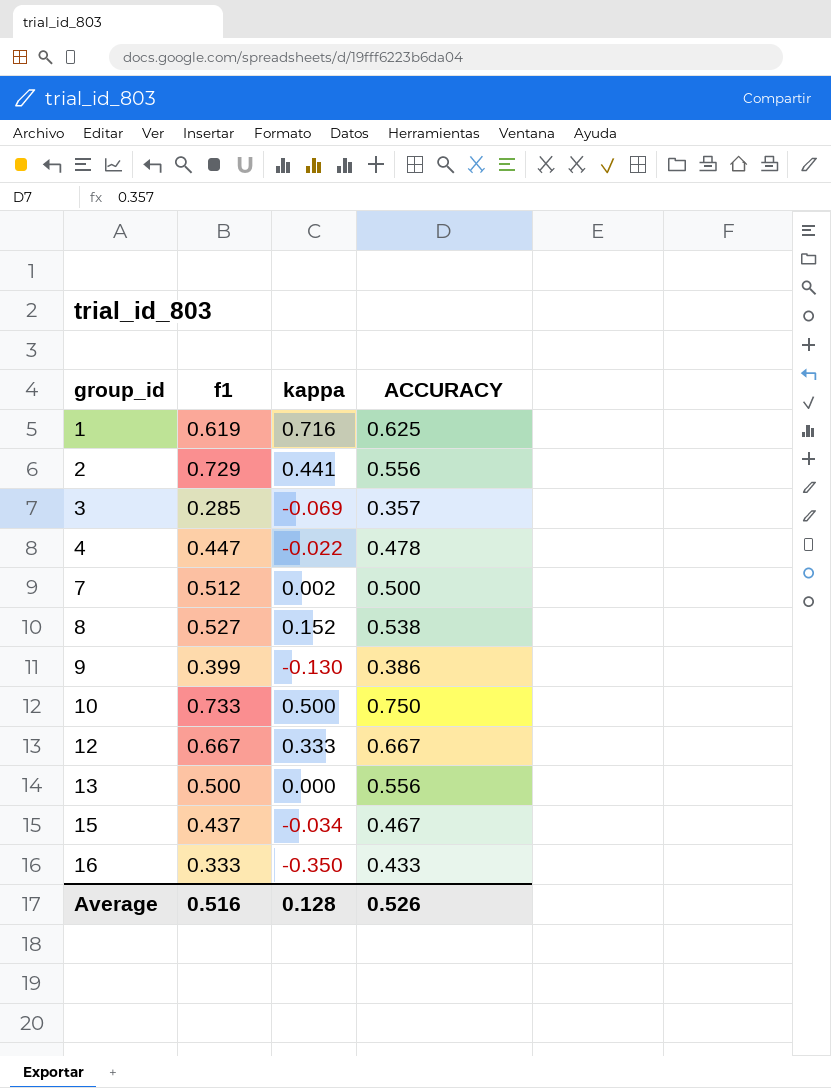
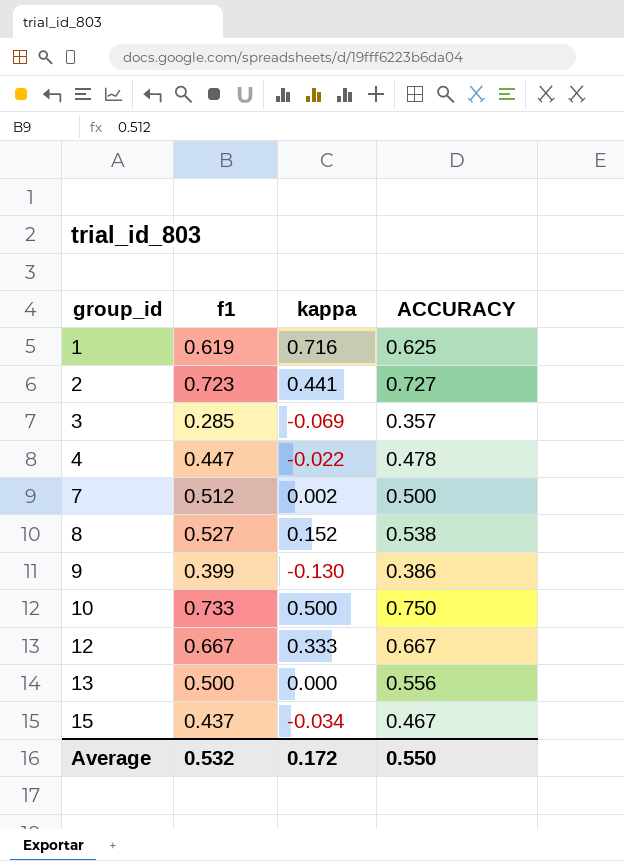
row 16: 0.333 | -0.350 | 0.433 -> none
2 | f1: 0.729 -> 0.723
2 | ACCURACY: 0.556 -> 0.727
Average | f1: 0.516 -> 0.532
Average | kappa: 0.128 -> 0.172
Average | ACCURACY: 0.526 -> 0.550

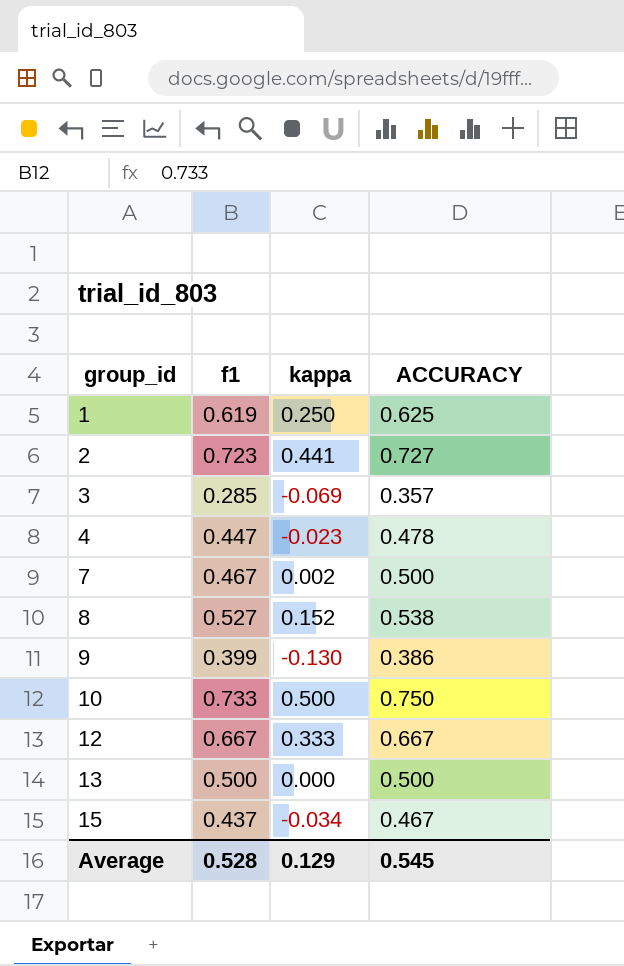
1 | kappa: 0.716 -> 0.250
4 | kappa: -0.022 -> -0.023
7 | f1: 0.512 -> 0.467
13 | ACCURACY: 0.556 -> 0.500
Average | f1: 0.532 -> 0.528
Average | kappa: 0.172 -> 0.129
Average | ACCURACY: 0.550 -> 0.545

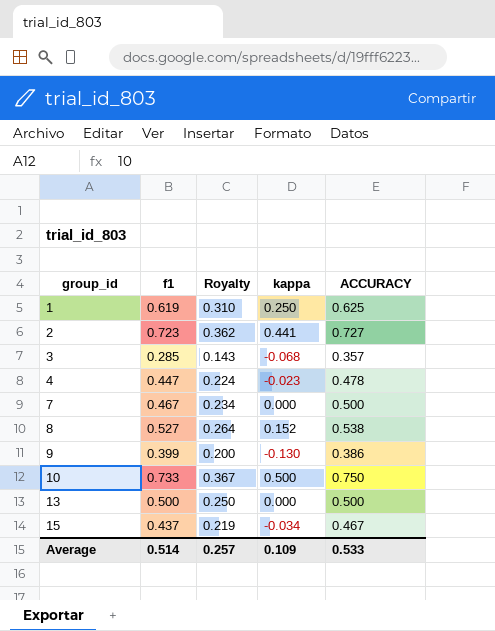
column Royalty | formula: none -> [f1] * 0.5
row 12: 0.667 | 0.333 | 0.667 -> none
3 | kappa: -0.069 -> -0.068
7 | kappa: 0.002 -> 0.000
Average | f1: 0.528 -> 0.514
Average | kappa: 0.129 -> 0.109
Average | ACCURACY: 0.545 -> 0.533

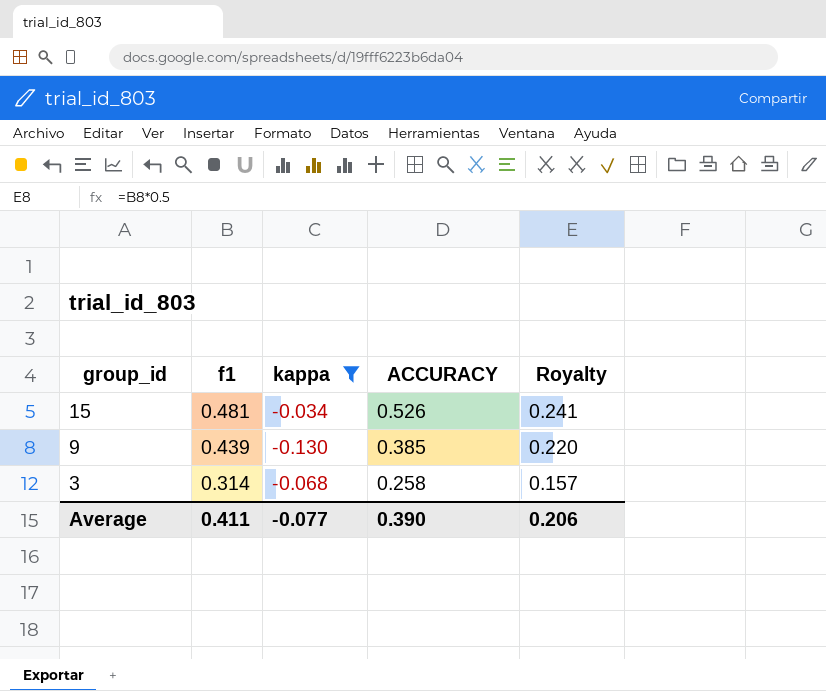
filter: none -> kappa <= -0.034
row order: group_id ascending -> group_id descending
column Royalty | position: 3 -> 5
15 | f1: 0.437 -> 0.481
15 | ACCURACY: 0.467 -> 0.526
15 | Royalty: 0.219 -> 0.241
9 | f1: 0.399 -> 0.439
9 | ACCURACY: 0.386 -> 0.385
9 | Royalty: 0.200 -> 0.220
3 | f1: 0.285 -> 0.314
3 | ACCURACY: 0.357 -> 0.258
3 | Royalty: 0.143 -> 0.157
Average | f1: 0.514 -> 0.411
Average | kappa: 0.109 -> -0.077
Average | ACCURACY: 0.533 -> 0.390
Average | Royalty: 0.257 -> 0.206

